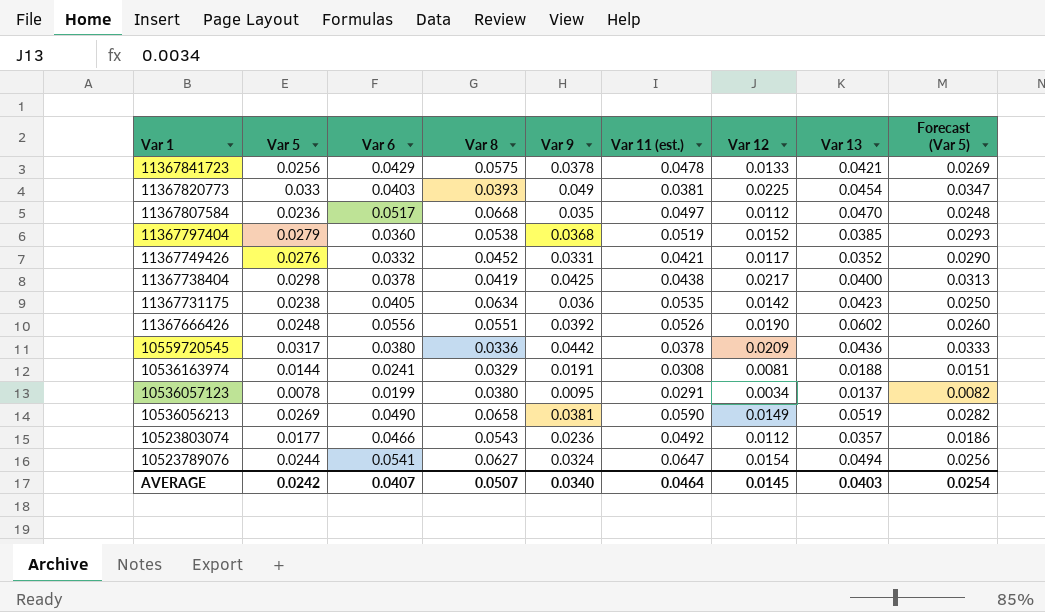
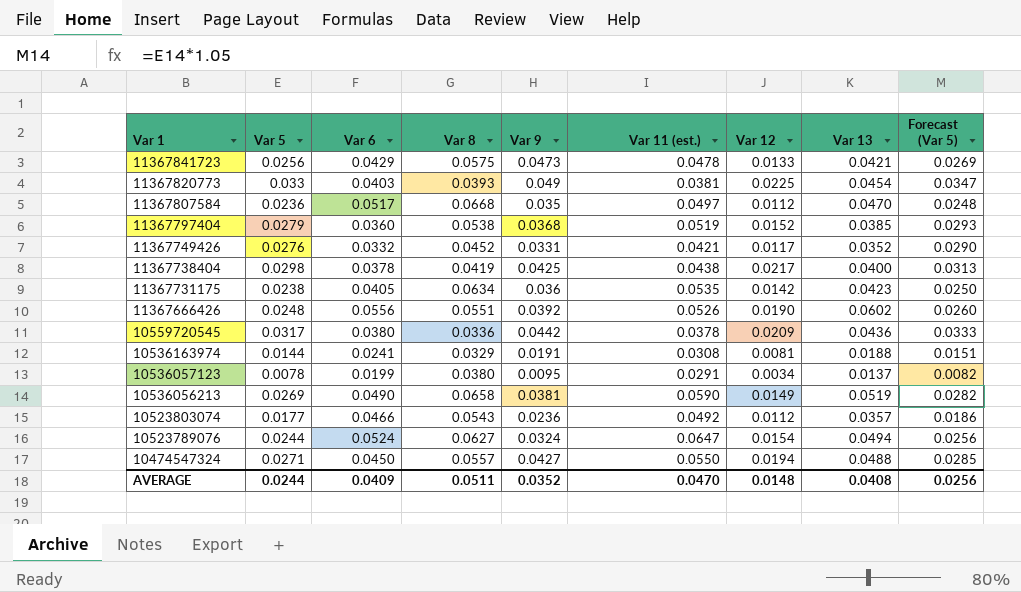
11367841723 | Var 9: 0.0378 -> 0.0473
10523789076 | Var 6: 0.0541 -> 0.0524
row 10474547324: none -> 0.0271 | 0.0450 | 0.0557 | 0.0427 | 0.0550 | 0.0194 | 0.0488 | 0.0285
AVERAGE | Var 5: 0.0242 -> 0.0244
AVERAGE | Var 6: 0.0407 -> 0.0409
AVERAGE | Var 8: 0.0507 -> 0.0511
AVERAGE | Var 9: 0.0340 -> 0.0352
AVERAGE | Var 11 (est.): 0.0464 -> 0.0470
AVERAGE | Var 12: 0.0145 -> 0.0148
AVERAGE | Var 13: 0.0403 -> 0.0408
AVERAGE | Forecast (Var 5): 0.0254 -> 0.0256

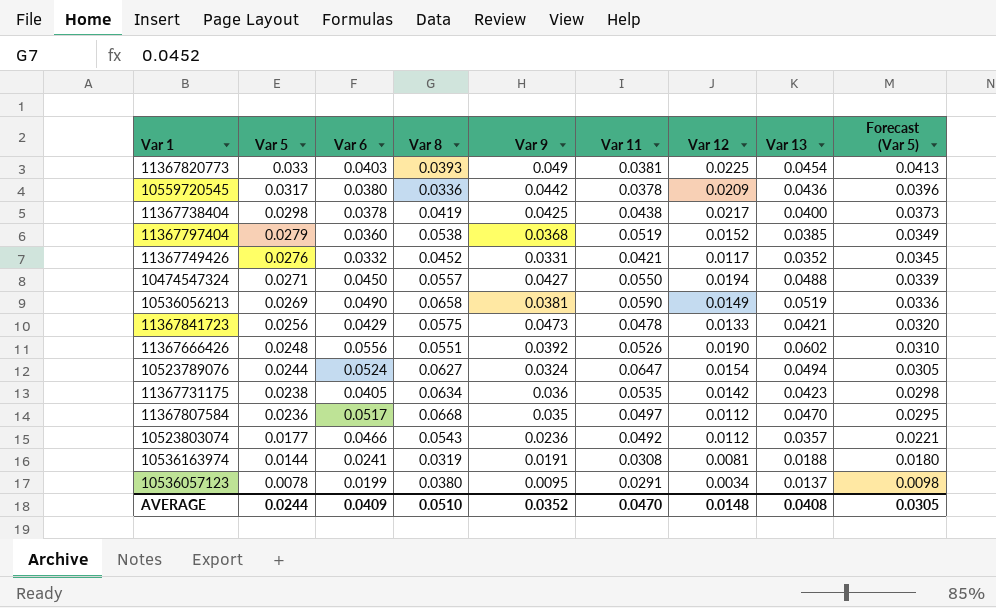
row order: Var 1 descending -> Var 5 descending
column name: Var 11 (est.) -> Var 11
column Forecast (Var 5) | formula: [Var 5] * 1.05 -> [Var 5] * 1.25
10536163974 | Var 8: 0.0329 -> 0.0319
AVERAGE | Var 8: 0.0511 -> 0.0510
AVERAGE | Forecast (Var 5): 0.0256 -> 0.0305

